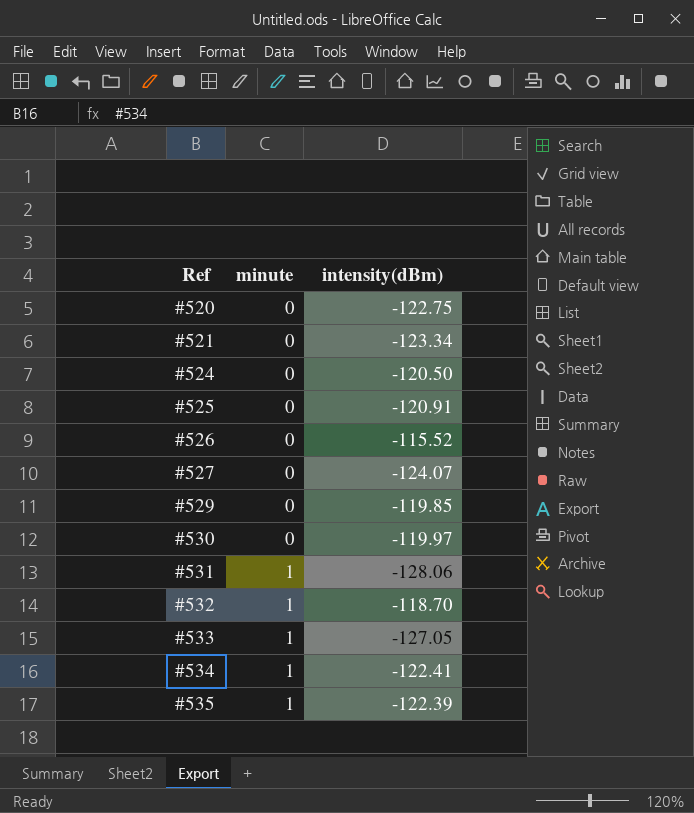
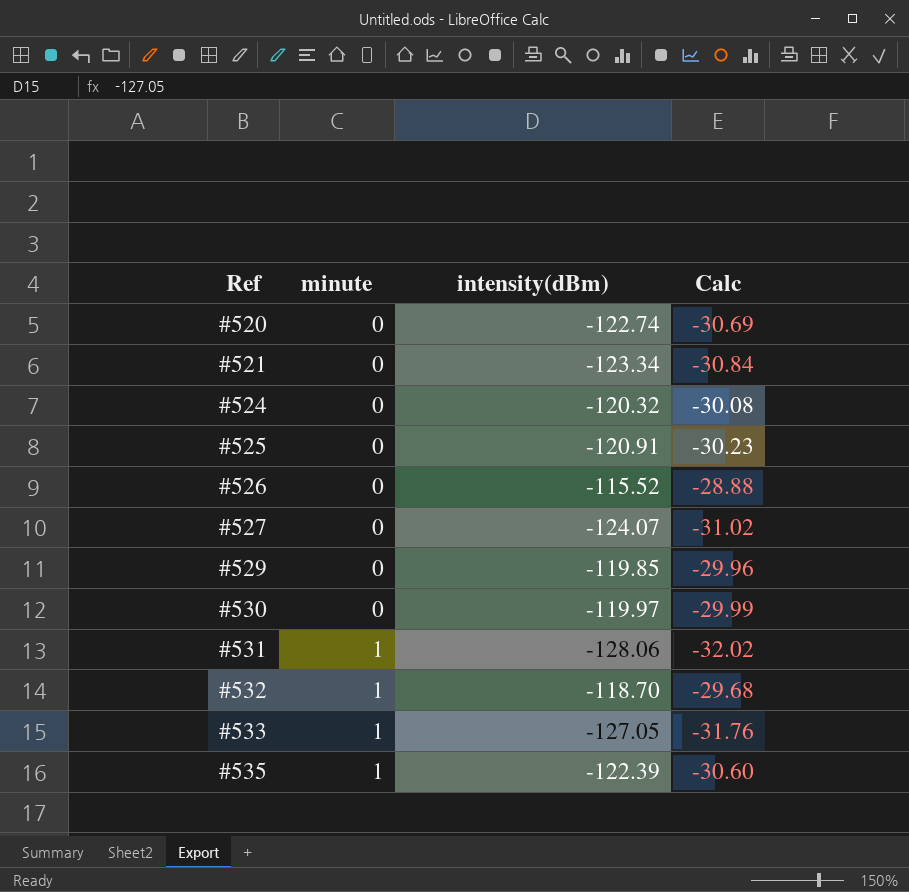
column Calc | formula: none -> [intensity(dBm)] * 0.25
row #534: 1 | -122.41 -> none
#520 | intensity(dBm): -122.75 -> -122.74
#524 | intensity(dBm): -120.50 -> -120.32

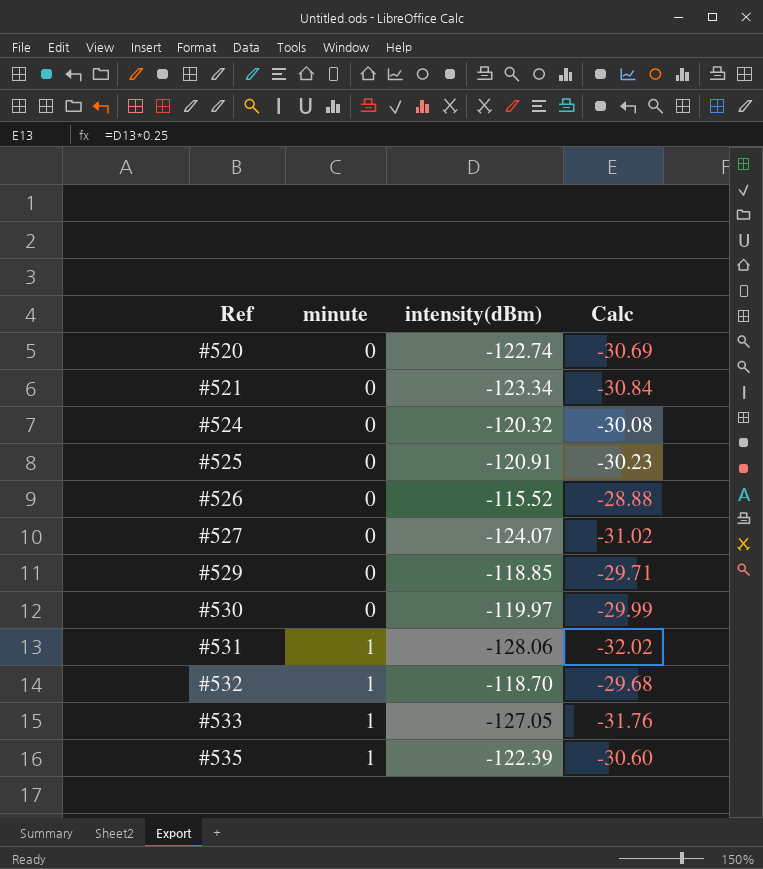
#529 | intensity(dBm): -119.85 -> -118.85
#529 | Calc: -29.96 -> -29.71

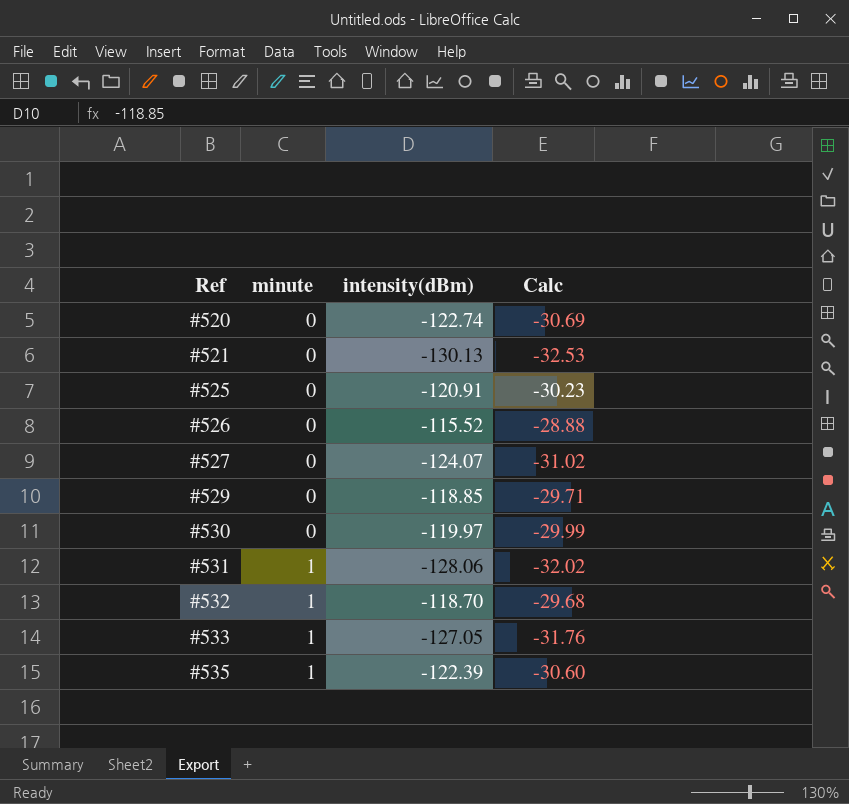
row #524: 0 | -120.32 | -30.08 -> none
#521 | intensity(dBm): -123.34 -> -130.13
#521 | Calc: -30.84 -> -32.53

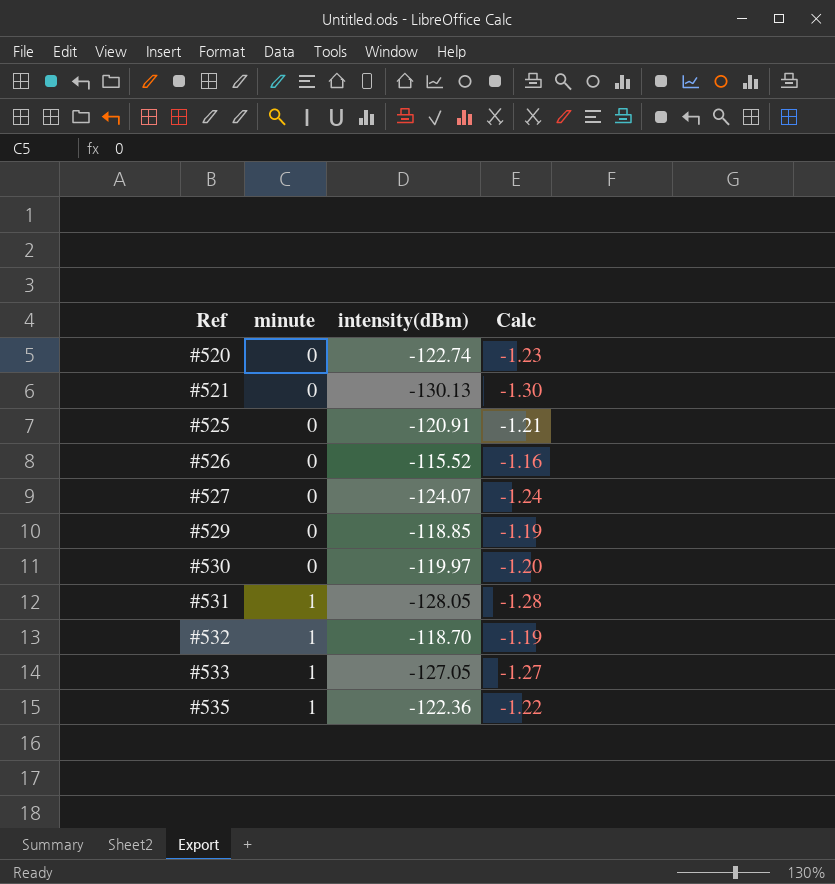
column Calc | formula: [intensity(dBm)] * 0.25 -> [intensity(dBm)] * 0.01
#531 | intensity(dBm): -128.06 -> -128.05
#535 | intensity(dBm): -122.39 -> -122.36

